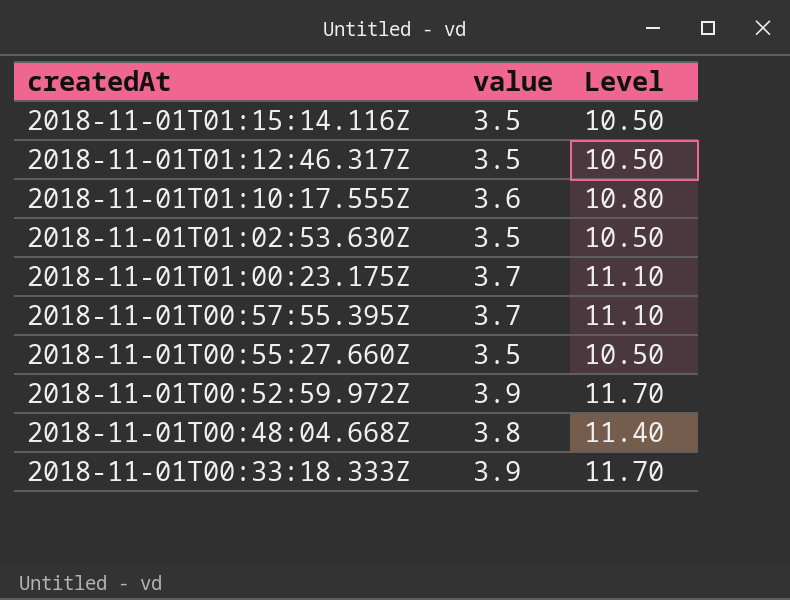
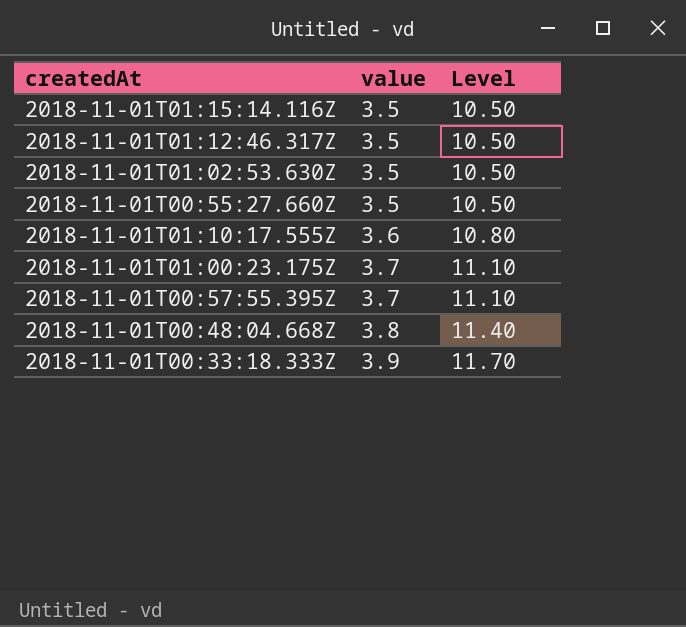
row order: createdAt descending -> value ascending
row 2018-11-01T00:52:59.972Z: 3.9 | 11.70 -> none

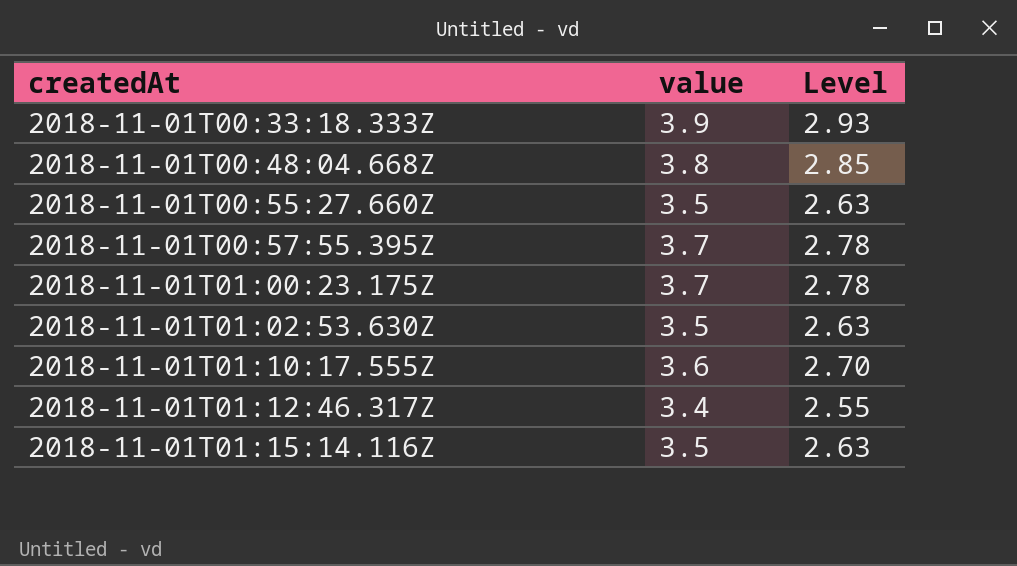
row order: value ascending -> createdAt ascending
column Level | formula: [value] * 3 -> [value] * 0.75
2018-11-01T01:12:46.317Z | value: 3.5 -> 3.4

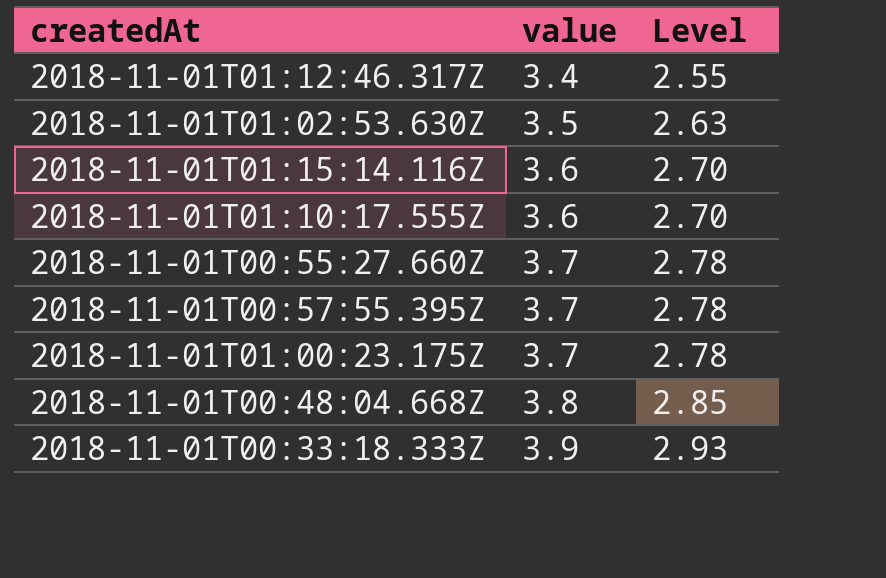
row order: createdAt ascending -> value ascending
2018-11-01T01:15:14.116Z | value: 3.5 -> 3.6
2018-11-01T01:15:14.116Z | Level: 2.63 -> 2.70
2018-11-01T00:55:27.660Z | value: 3.5 -> 3.7
2018-11-01T00:55:27.660Z | Level: 2.63 -> 2.78

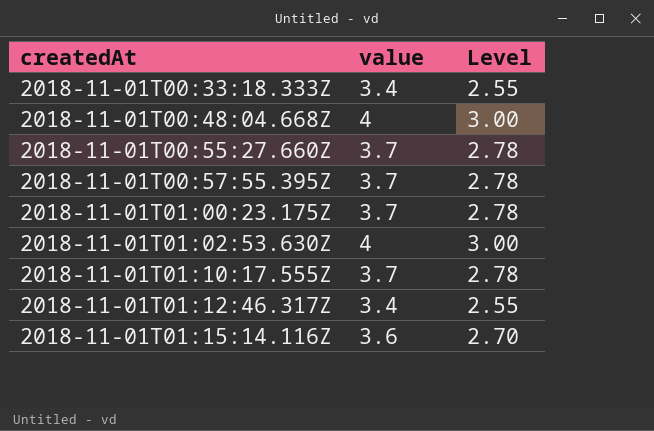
row order: value ascending -> createdAt ascending
2018-11-01T00:33:18.333Z | value: 3.9 -> 3.4
2018-11-01T00:33:18.333Z | Level: 2.93 -> 2.55
2018-11-01T00:48:04.668Z | value: 3.8 -> 4
2018-11-01T00:48:04.668Z | Level: 2.85 -> 3.00
2018-11-01T01:02:53.630Z | value: 3.5 -> 4
2018-11-01T01:02:53.630Z | Level: 2.63 -> 3.00
2018-11-01T01:10:17.555Z | value: 3.6 -> 3.7
2018-11-01T01:10:17.555Z | Level: 2.70 -> 2.78

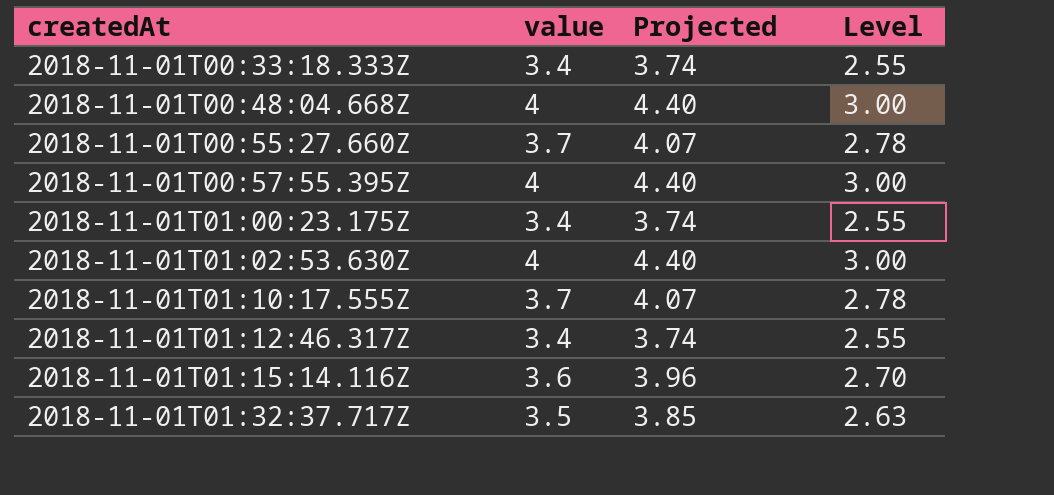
column Projected | formula: none -> [value] * 1.1
2018-11-01T00:57:55.395Z | value: 3.7 -> 4
2018-11-01T00:57:55.395Z | Level: 2.78 -> 3.00
2018-11-01T01:00:23.175Z | value: 3.7 -> 3.4
2018-11-01T01:00:23.175Z | Level: 2.78 -> 2.55
row 2018-11-01T01:32:37.717Z: none -> 3.5 | 3.85 | 2.63

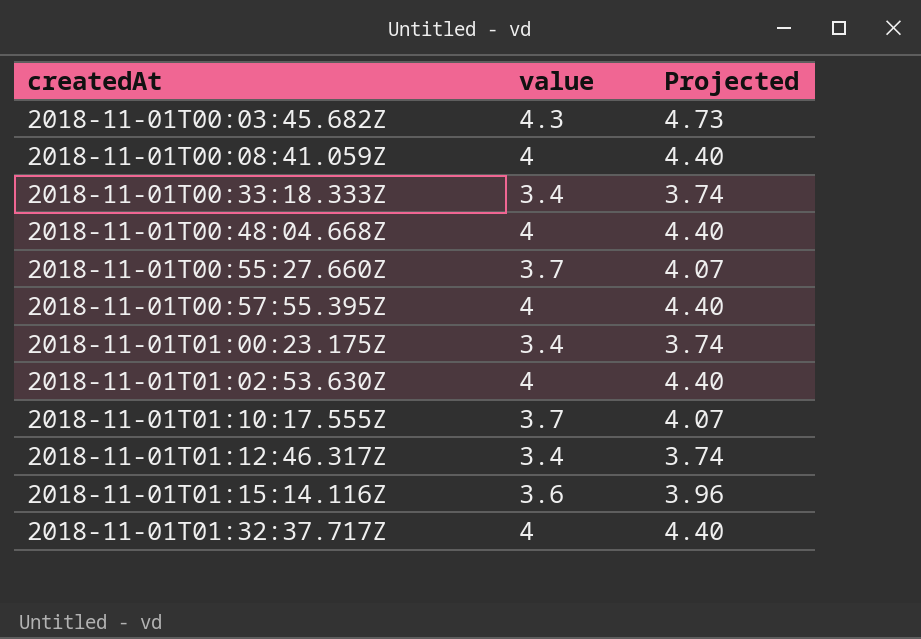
column Level | formula: [value] * 0.75 -> none
row 2018-11-01T00:03:45.682Z: none -> 4.3 | 4.73
row 2018-11-01T00:08:41.059Z: none -> 4 | 4.40
2018-11-01T01:32:37.717Z | value: 3.5 -> 4
2018-11-01T01:32:37.717Z | Projected: 3.85 -> 4.40

